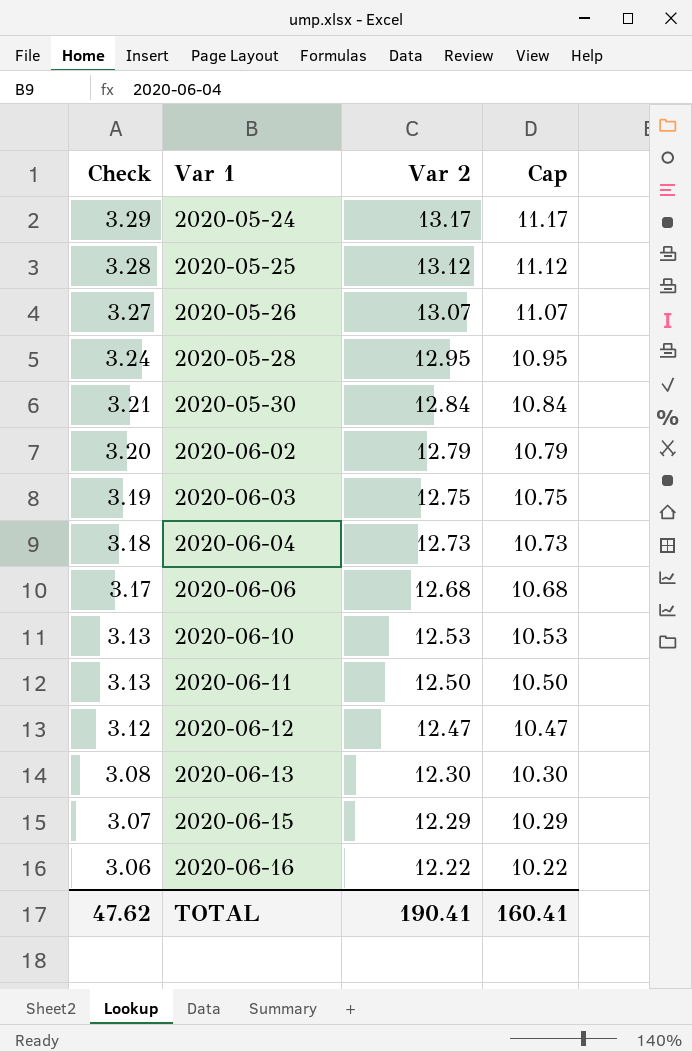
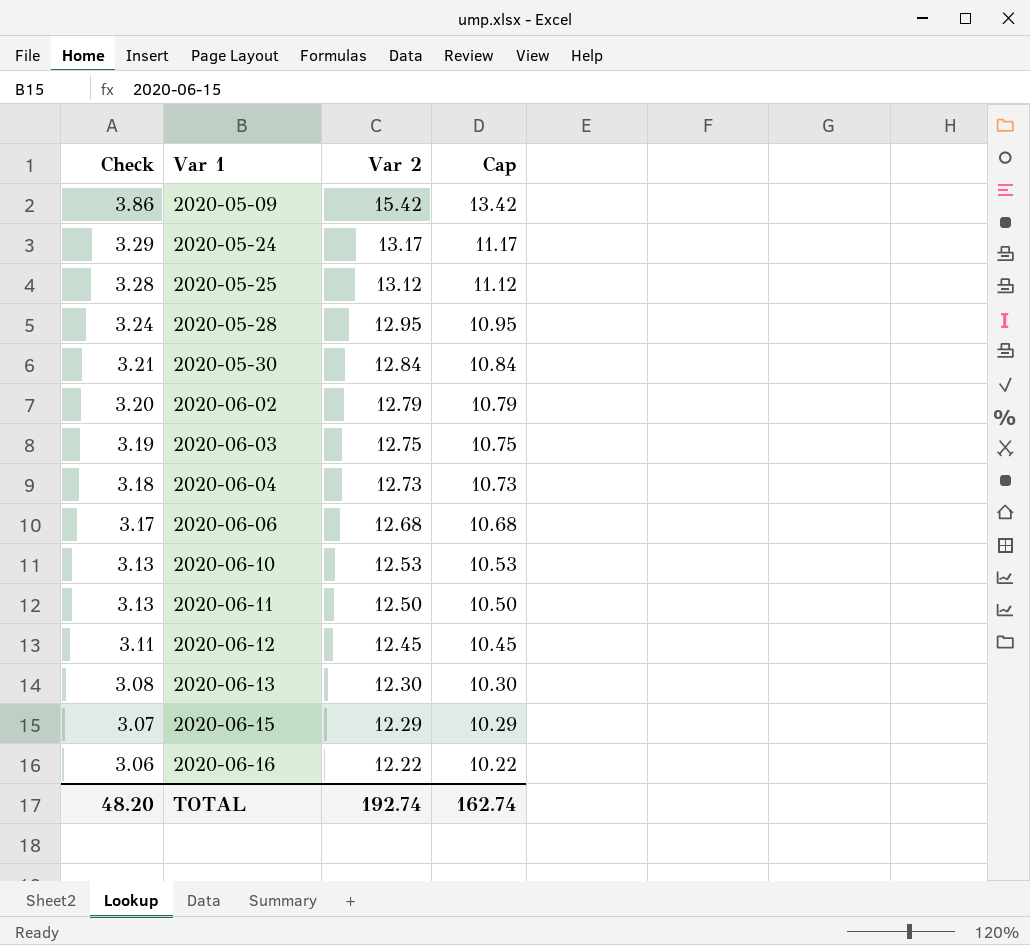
row 2020-05-26: 3.27 | 13.07 | 11.07 -> none
row 2020-05-09: none -> 3.86 | 15.42 | 13.42
2020-06-12 | Check: 3.12 -> 3.11
2020-06-12 | Var 2: 12.47 -> 12.45
2020-06-12 | Cap: 10.47 -> 10.45
TOTAL | Check: 47.62 -> 48.20
TOTAL | Var 2: 190.41 -> 192.74
TOTAL | Cap: 160.41 -> 162.74

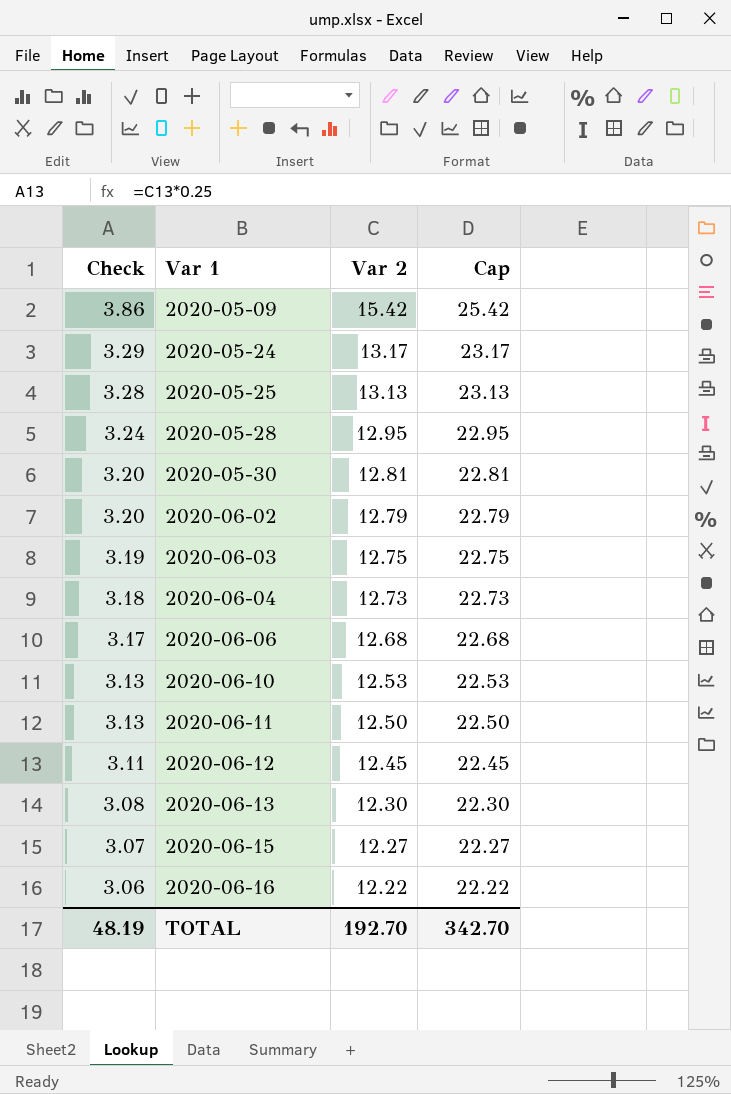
column Cap | formula: [Var 2] - 2 -> [Var 2] + 10
2020-05-25 | Var 2: 13.12 -> 13.13
2020-05-30 | Check: 3.21 -> 3.20
2020-05-30 | Var 2: 12.84 -> 12.81
2020-06-15 | Var 2: 12.29 -> 12.27
TOTAL | Check: 48.20 -> 48.19
TOTAL | Var 2: 192.74 -> 192.70
TOTAL | Cap: 162.74 -> 342.70

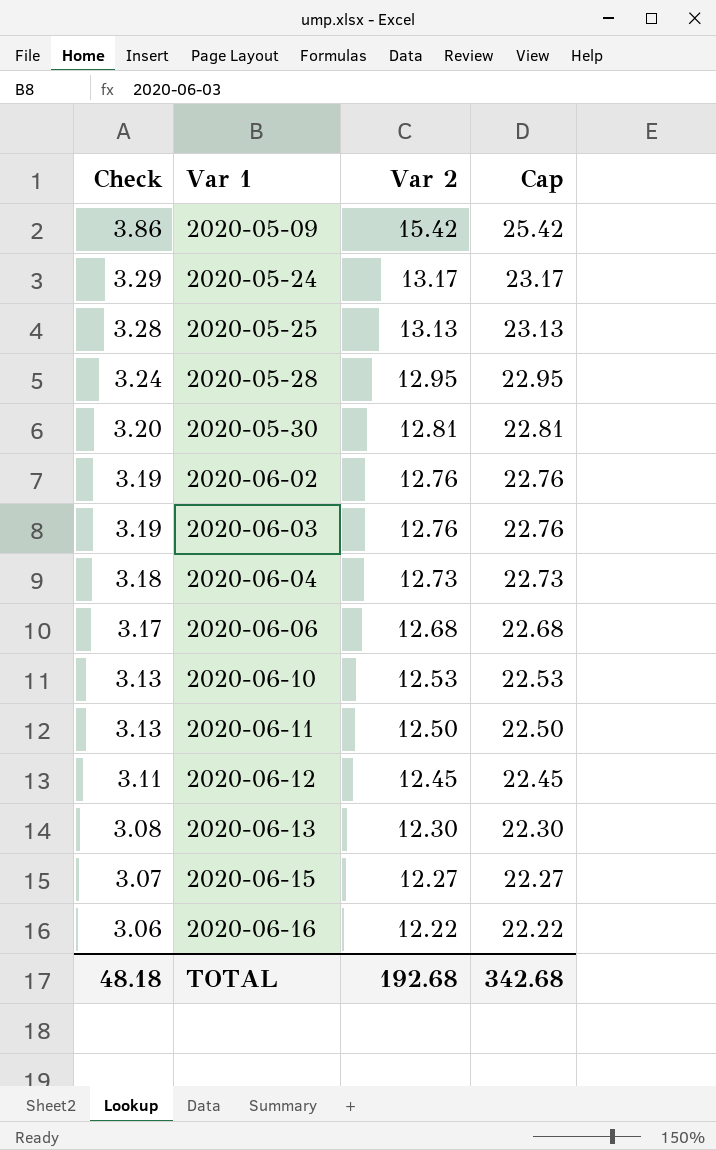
2020-06-02 | Check: 3.20 -> 3.19
2020-06-02 | Var 2: 12.79 -> 12.76
2020-06-02 | Cap: 22.79 -> 22.76
2020-06-03 | Var 2: 12.75 -> 12.76
2020-06-03 | Cap: 22.75 -> 22.76
TOTAL | Check: 48.19 -> 48.18
TOTAL | Var 2: 192.70 -> 192.68
TOTAL | Cap: 342.70 -> 342.68

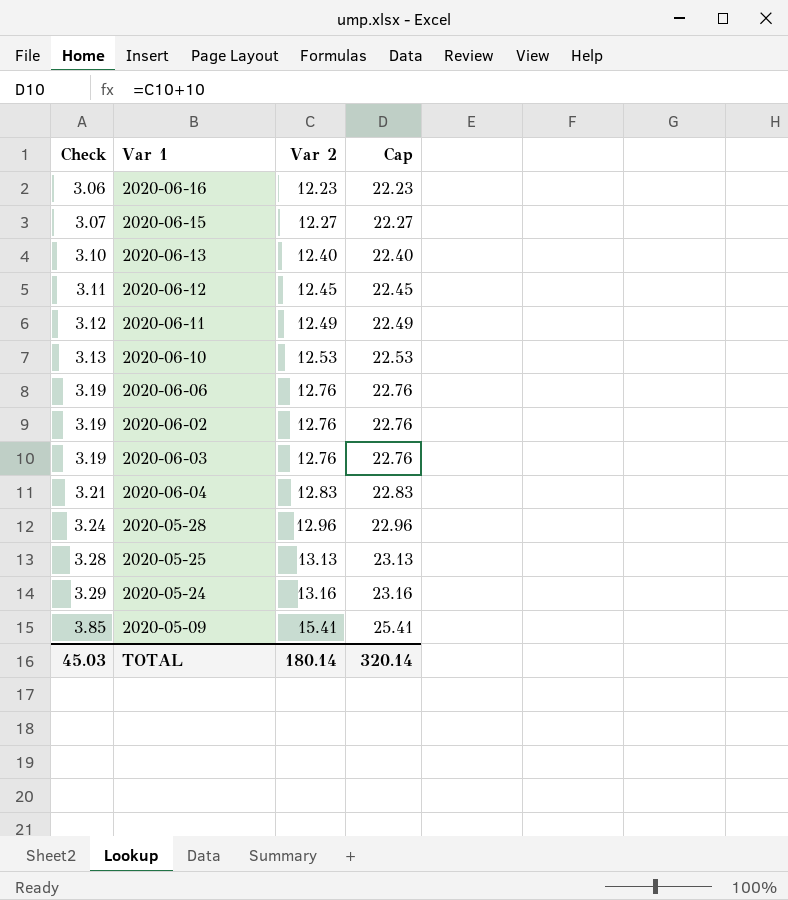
row order: Check descending -> Check ascending
row 2020-05-30: 3.20 | 12.81 | 22.81 -> none
2020-06-16 | Var 2: 12.22 -> 12.23
2020-06-16 | Cap: 22.22 -> 22.23
2020-06-13 | Check: 3.08 -> 3.10
2020-06-13 | Var 2: 12.30 -> 12.40
2020-06-13 | Cap: 22.30 -> 22.40
2020-06-11 | Check: 3.13 -> 3.12
2020-06-11 | Var 2: 12.50 -> 12.49
2020-06-11 | Cap: 22.50 -> 22.49
2020-06-06 | Check: 3.17 -> 3.19
2020-06-06 | Var 2: 12.68 -> 12.76
2020-06-06 | Cap: 22.68 -> 22.76
2020-06-04 | Check: 3.18 -> 3.21
2020-06-04 | Var 2: 12.73 -> 12.83
2020-06-04 | Cap: 22.73 -> 22.83
2020-05-28 | Var 2: 12.95 -> 12.96
2020-05-28 | Cap: 22.95 -> 22.96
2020-05-24 | Var 2: 13.17 -> 13.16
2020-05-24 | Cap: 23.17 -> 23.16
2020-05-09 | Check: 3.86 -> 3.85
2020-05-09 | Var 2: 15.42 -> 15.41
2020-05-09 | Cap: 25.42 -> 25.41
TOTAL | Check: 48.18 -> 45.03
TOTAL | Var 2: 192.68 -> 180.14
TOTAL | Cap: 342.68 -> 320.14

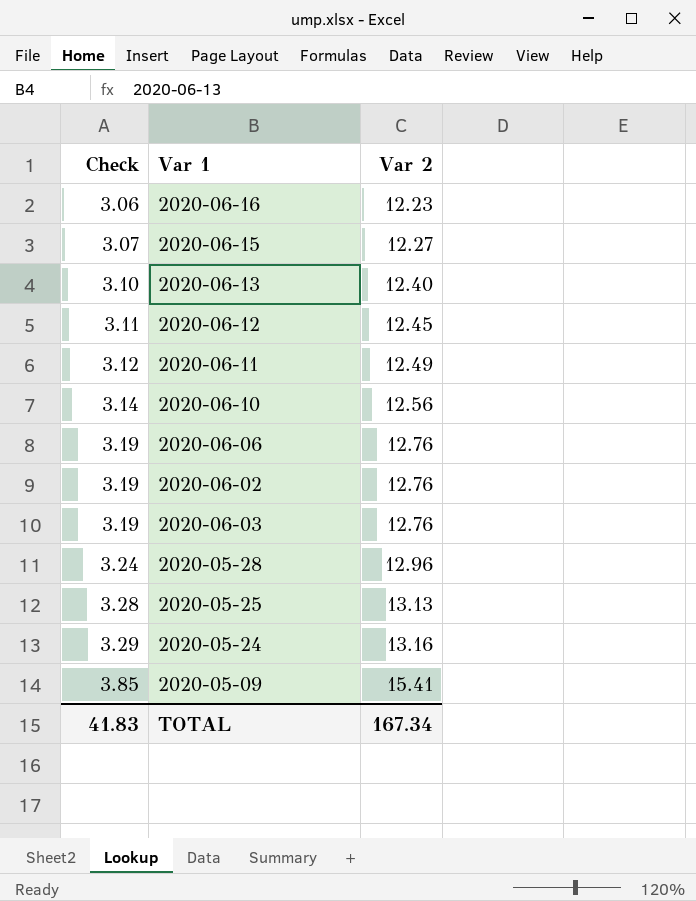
column Cap | formula: [Var 2] + 10 -> none
row 2020-06-04: 3.21 | 12.83 | 22.83 -> none
2020-06-10 | Check: 3.13 -> 3.14
2020-06-10 | Var 2: 12.53 -> 12.56
TOTAL | Check: 45.03 -> 41.83
TOTAL | Var 2: 180.14 -> 167.34

